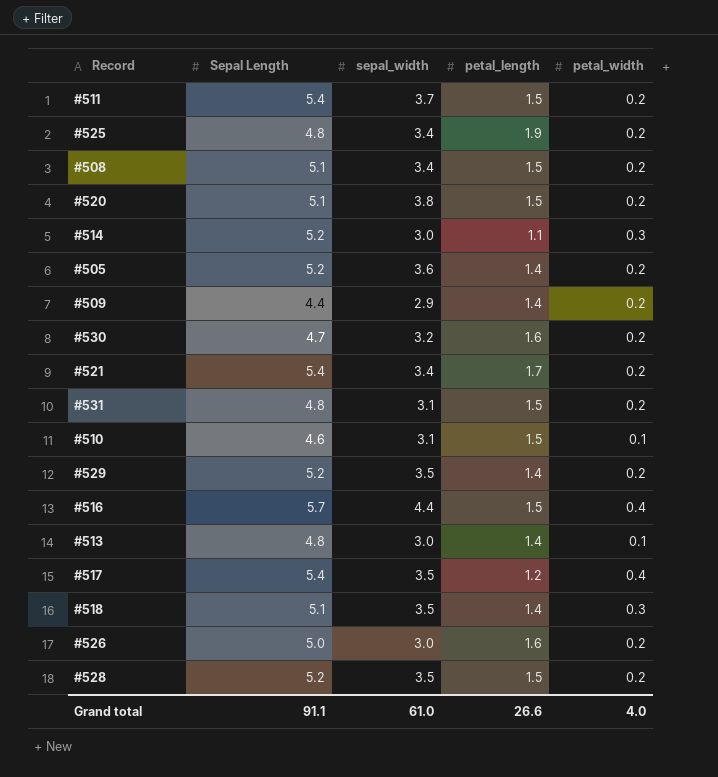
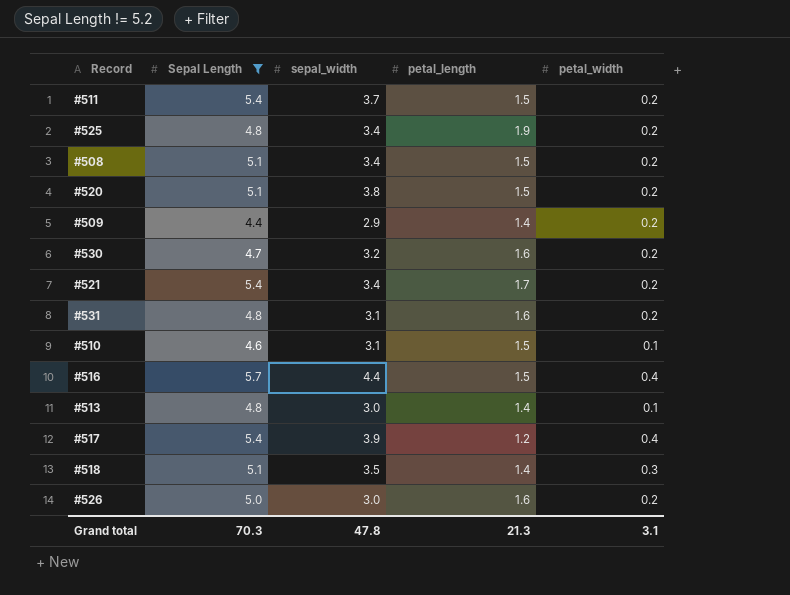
filter: none -> Sepal Length != 5.2
#531 | petal_length: 1.5 -> 1.6
#517 | sepal_width: 3.5 -> 3.9
Grand total | Sepal Length: 91.1 -> 70.3
Grand total | sepal_width: 61.0 -> 47.8
Grand total | petal_length: 26.6 -> 21.3
Grand total | petal_width: 4.0 -> 3.1

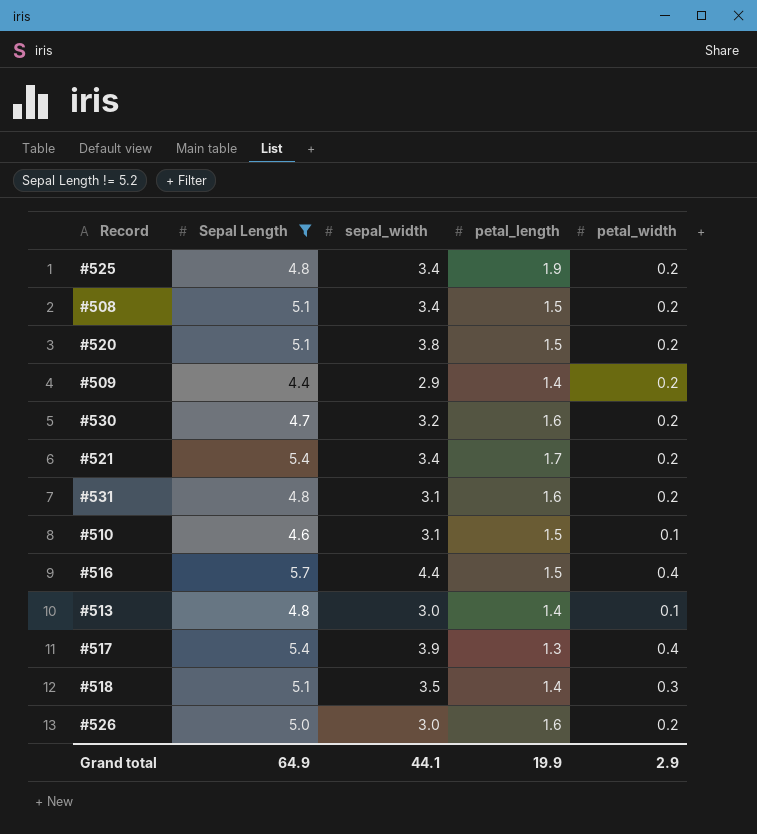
row #511: 5.4 | 3.7 | 1.5 | 0.2 -> none
#517 | petal_length: 1.2 -> 1.3
Grand total | Sepal Length: 70.3 -> 64.9
Grand total | sepal_width: 47.8 -> 44.1
Grand total | petal_length: 21.3 -> 19.9
Grand total | petal_width: 3.1 -> 2.9

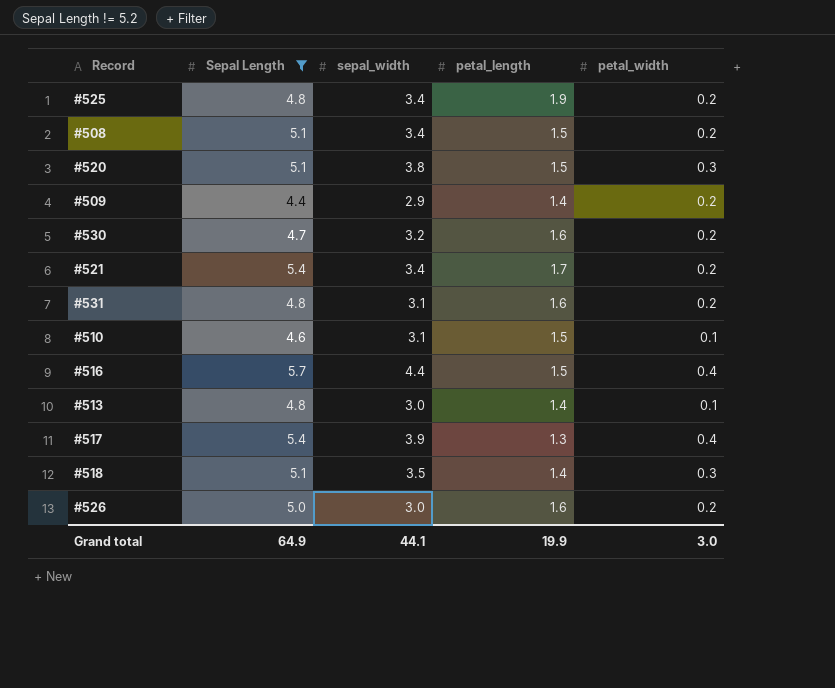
#520 | petal_width: 0.2 -> 0.3
Grand total | petal_width: 2.9 -> 3.0

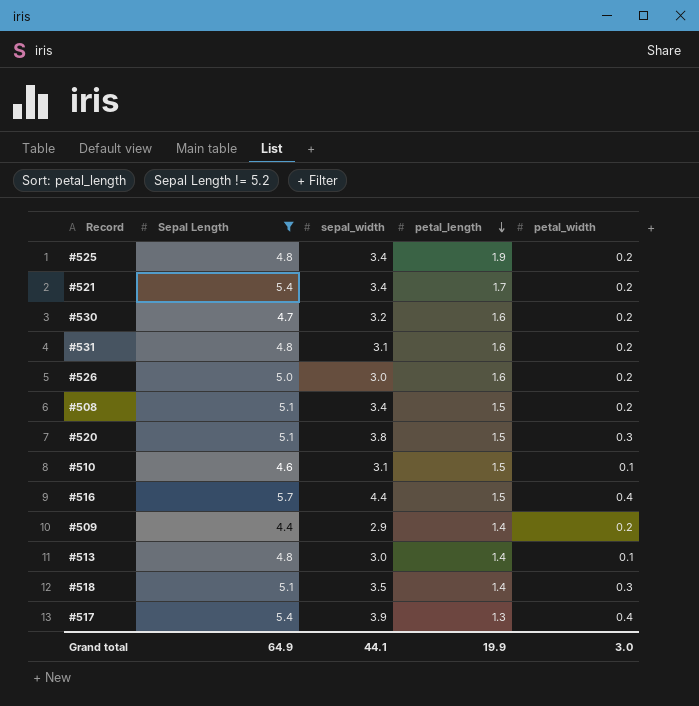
row order: none -> petal_length descending

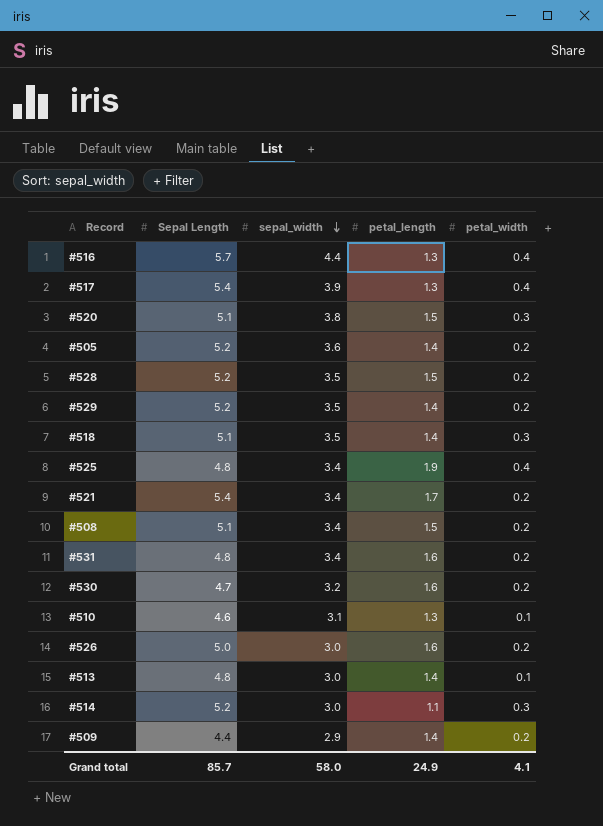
filter: Sepal Length != 5.2 -> none
row order: petal_length descending -> sepal_width descending
#516 | petal_length: 1.5 -> 1.3
#525 | petal_width: 0.2 -> 0.4
#531 | sepal_width: 3.1 -> 3.4
#510 | petal_length: 1.5 -> 1.3
Grand total | Sepal Length: 64.9 -> 85.7
Grand total | sepal_width: 44.1 -> 58.0
Grand total | petal_length: 19.9 -> 24.9
Grand total | petal_width: 3.0 -> 4.1

